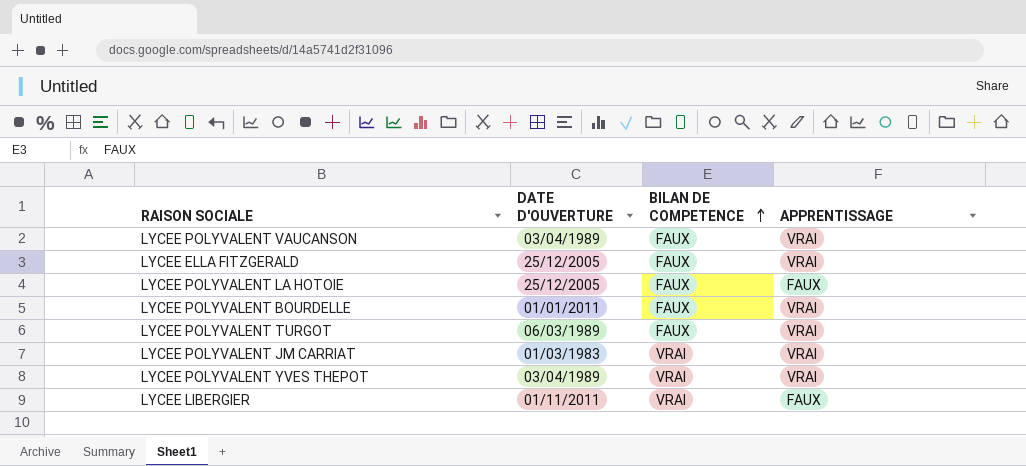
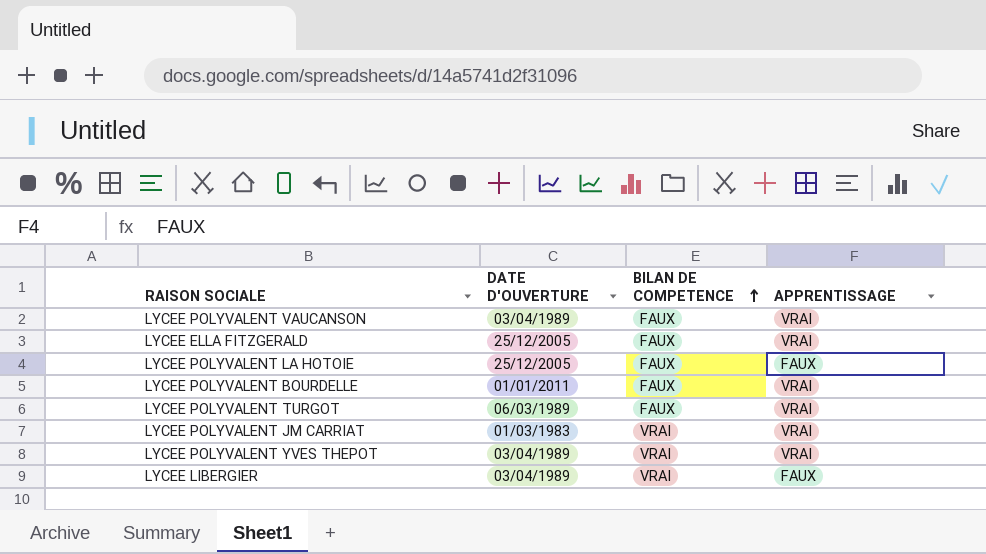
LYCEE LIBERGIER | DATE D'OUVERTURE: 01/11/2011 -> 03/04/1989

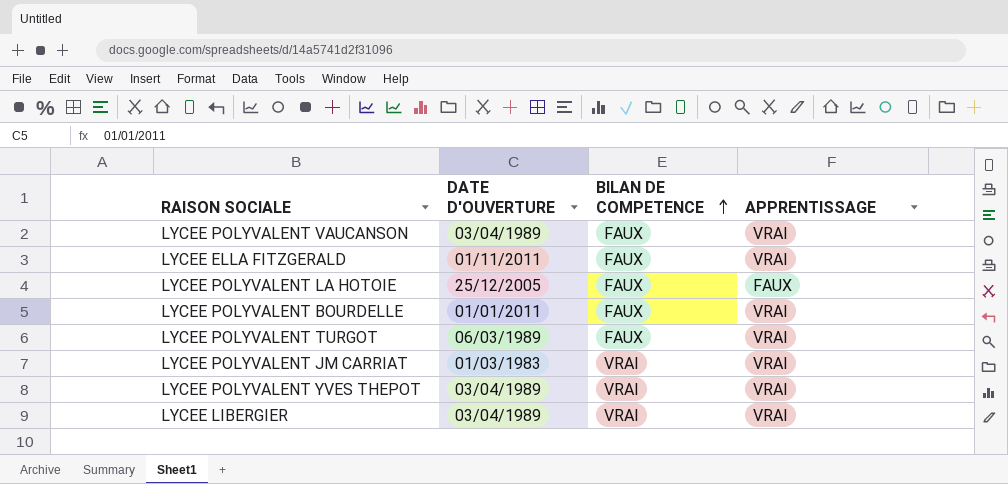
LYCEE ELLA FITZGERALD | DATE D'OUVERTURE: 25/12/2005 -> 01/11/2011
LYCEE LIBERGIER | APPRENTISSAGE: FAUX -> VRAI

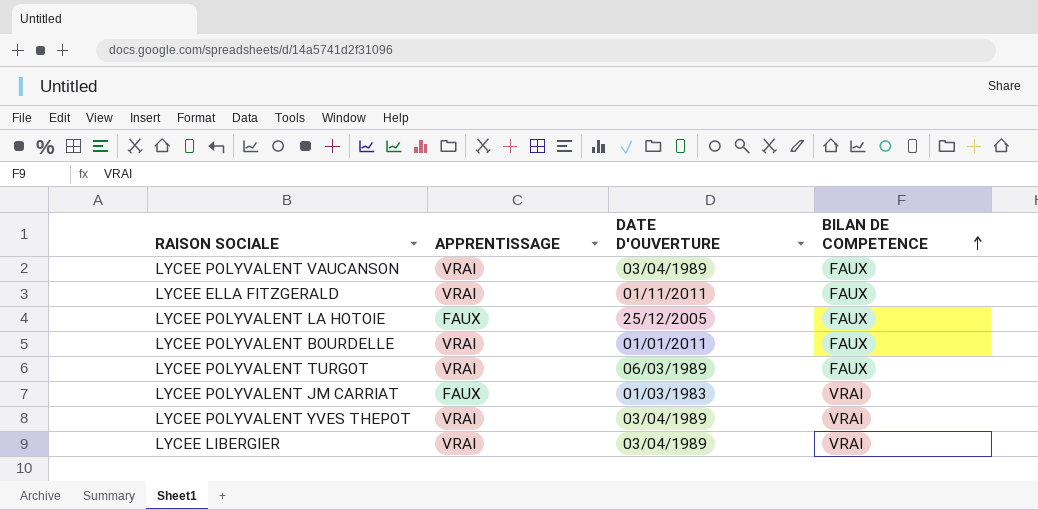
column APPRENTISSAGE | position: 4 -> 2
LYCEE POLYVALENT JM CARRIAT | APPRENTISSAGE: VRAI -> FAUX

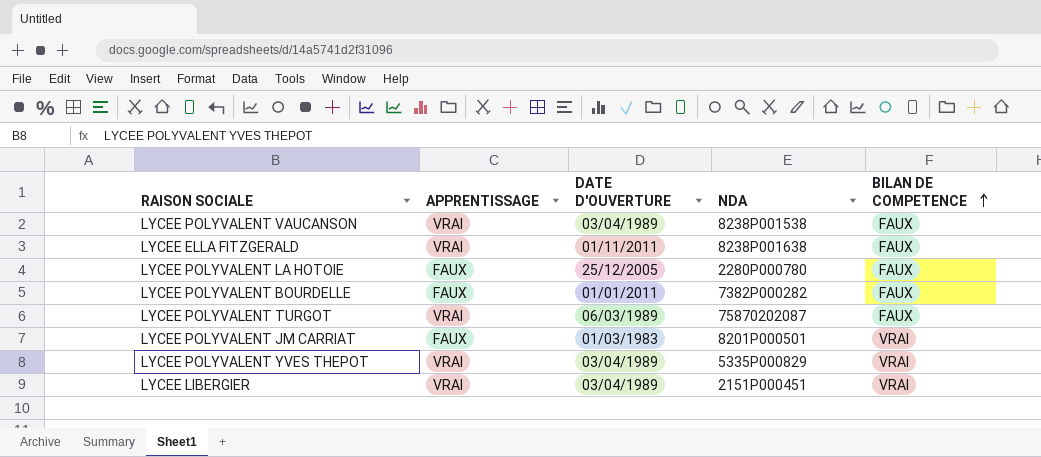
column NDA | position: none -> 4
LYCEE POLYVALENT BOURDELLE | APPRENTISSAGE: VRAI -> FAUX

